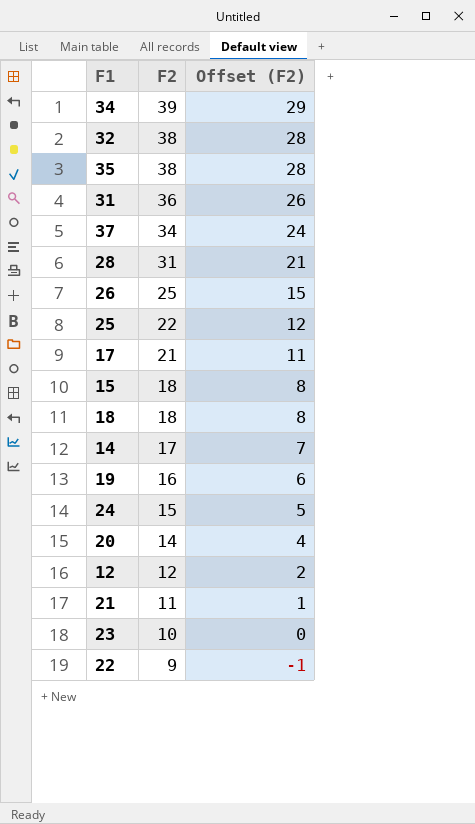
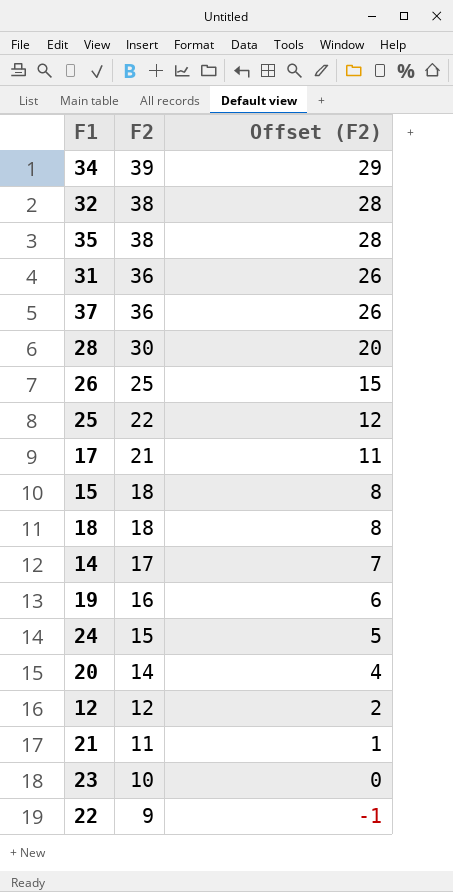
37 | F2: 34 -> 36
37 | Offset (F2): 24 -> 26
28 | F2: 31 -> 30
28 | Offset (F2): 21 -> 20

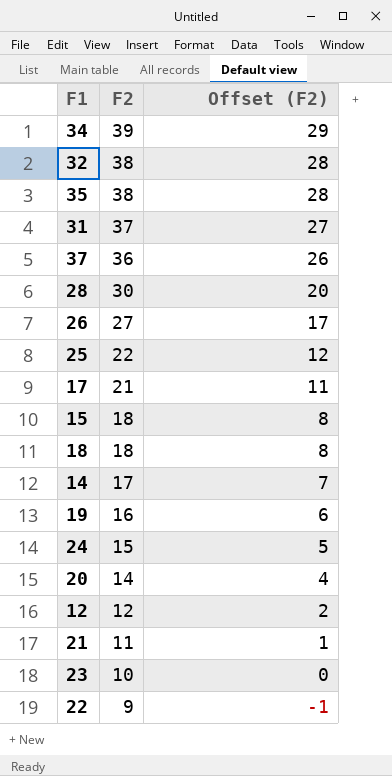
31 | F2: 36 -> 37
31 | Offset (F2): 26 -> 27
26 | F2: 25 -> 27
26 | Offset (F2): 15 -> 17

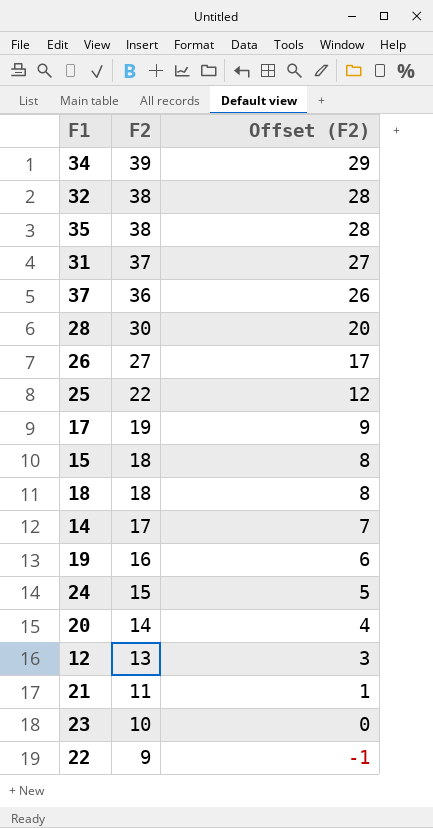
17 | F2: 21 -> 19
17 | Offset (F2): 11 -> 9
12 | F2: 12 -> 13
12 | Offset (F2): 2 -> 3

